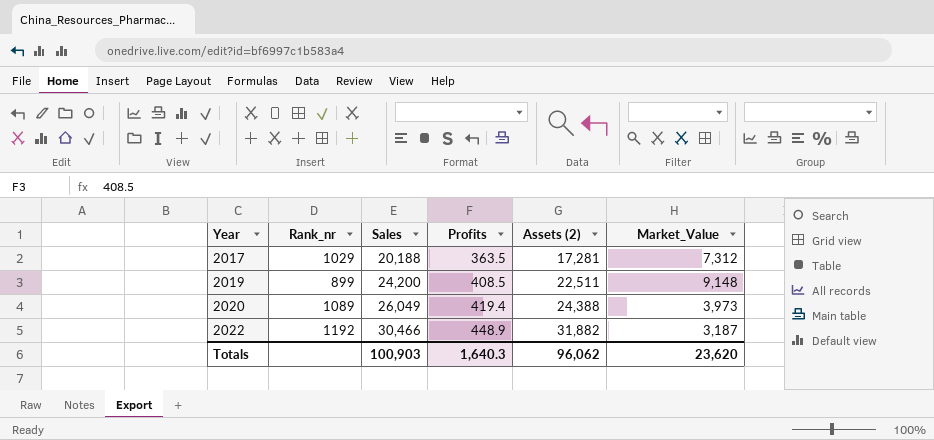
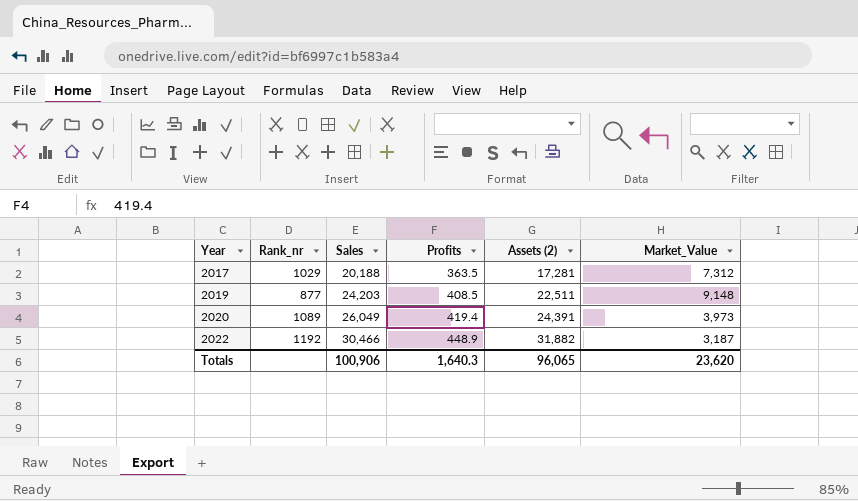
2019 | Rank_nr: 899 -> 877
2019 | Sales: 24,200 -> 24,203
2020 | Assets (2): 24,388 -> 24,391
Totals | Sales: 100,903 -> 100,906
Totals | Assets (2): 96,062 -> 96,065

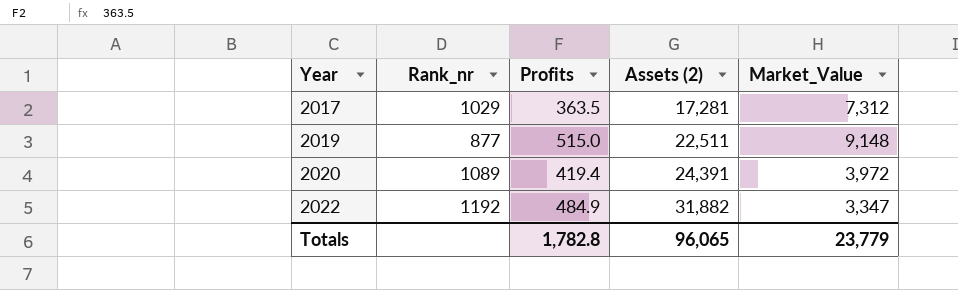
column Sales | position: 3 -> none
2019 | Profits: 408.5 -> 515.0
2020 | Market_Value: 3,973 -> 3,972
2022 | Profits: 448.9 -> 484.9
2022 | Market_Value: 3,187 -> 3,347
Totals | Profits: 1,640.3 -> 1,782.8
Totals | Market_Value: 23,620 -> 23,779

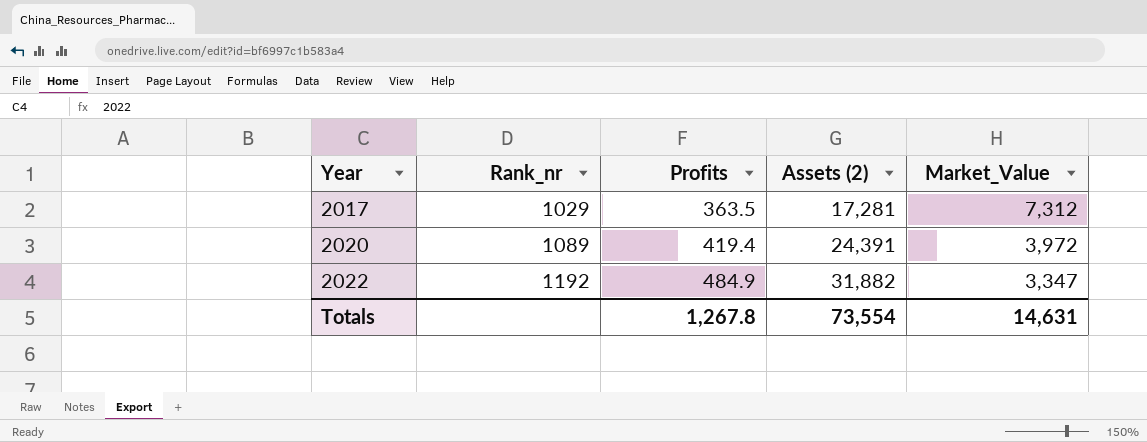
row 2019: 877 | 515.0 | 22,511 | 9,148 -> none
Totals | Profits: 1,782.8 -> 1,267.8
Totals | Assets (2): 96,065 -> 73,554
Totals | Market_Value: 23,779 -> 14,631

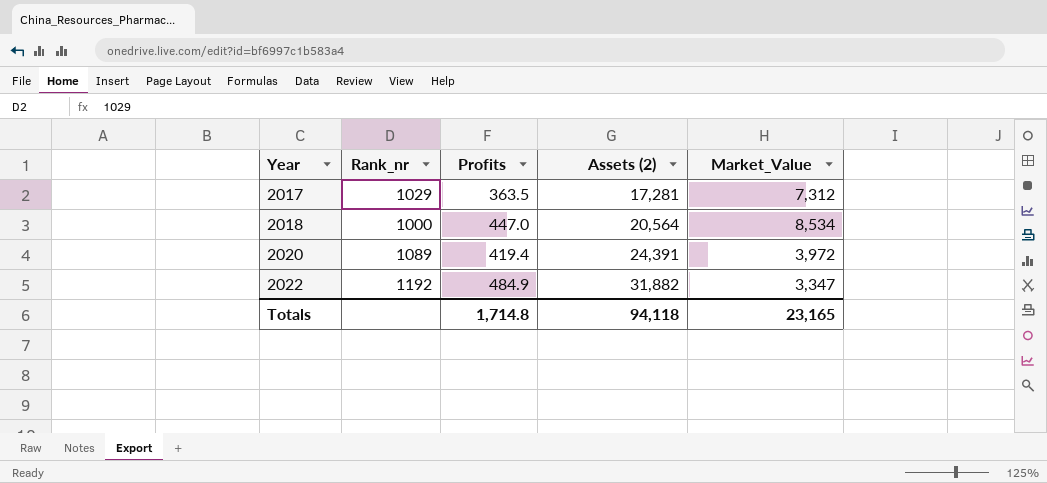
row 2018: none -> 1000 | 447.0 | 20,564 | 8,534
Totals | Profits: 1,267.8 -> 1,714.8
Totals | Assets (2): 73,554 -> 94,118
Totals | Market_Value: 14,631 -> 23,165

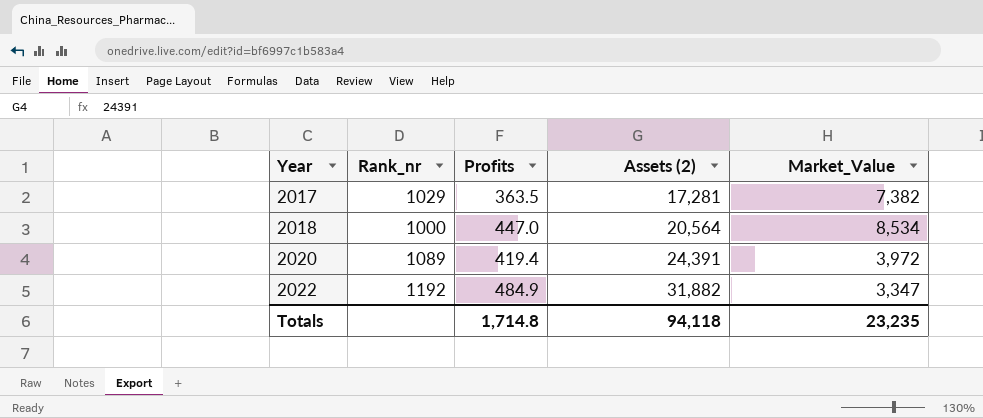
2017 | Market_Value: 7,312 -> 7,382
Totals | Market_Value: 23,165 -> 23,235

